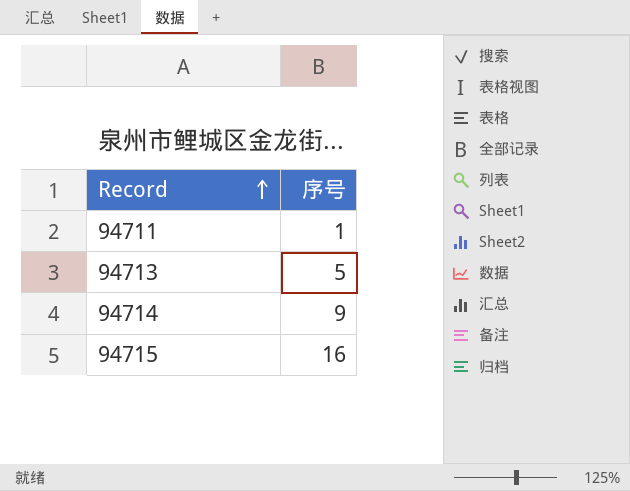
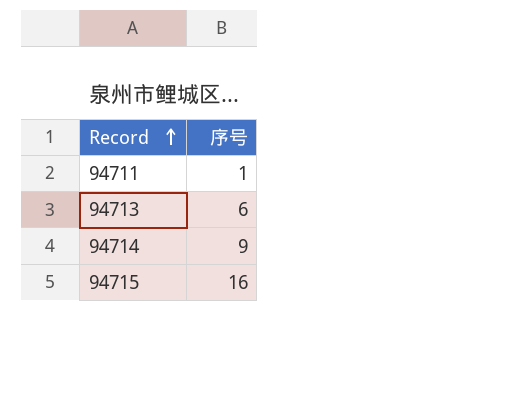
94713 | 序号: 5 -> 6

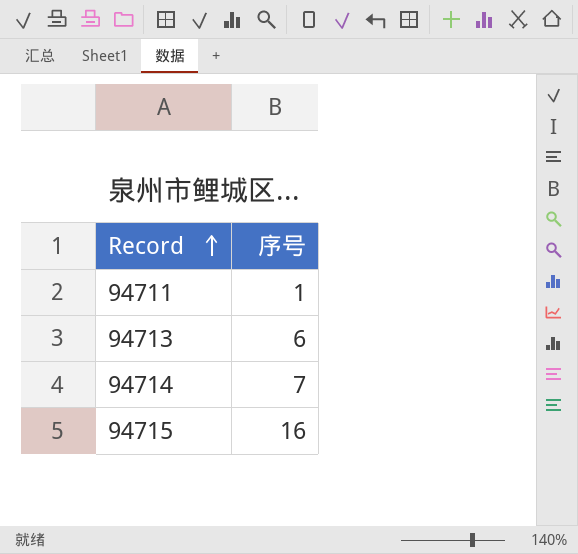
94714 | 序号: 9 -> 7

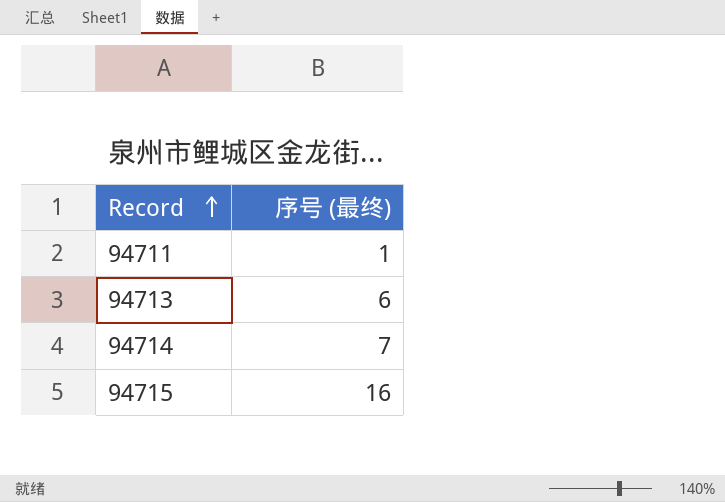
column name: 序号 -> 序号 (最终)

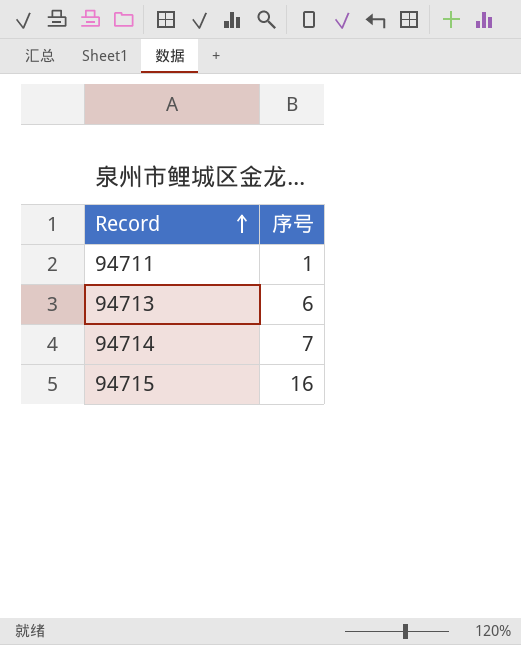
column name: 序号 (最终) -> 序号

